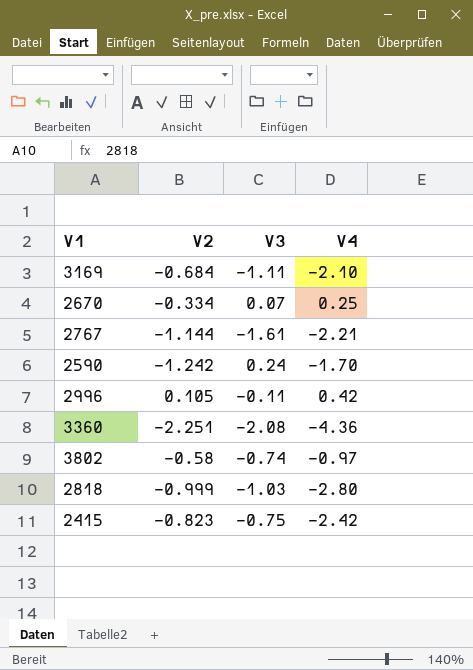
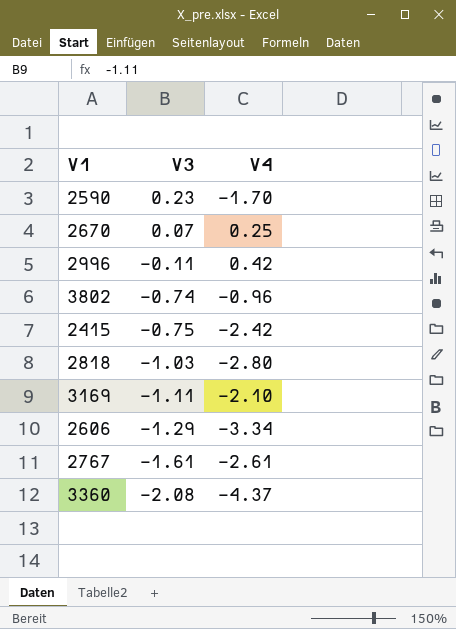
row order: none -> V3 descending
column V2 | position: 2 -> none
2590 | V3: 0.24 -> 0.23
3802 | V4: -0.97 -> -0.96
row 2606: none -> -1.29 | -3.34
2767 | V4: -2.21 -> -2.61
3360 | V4: -4.36 -> -4.37

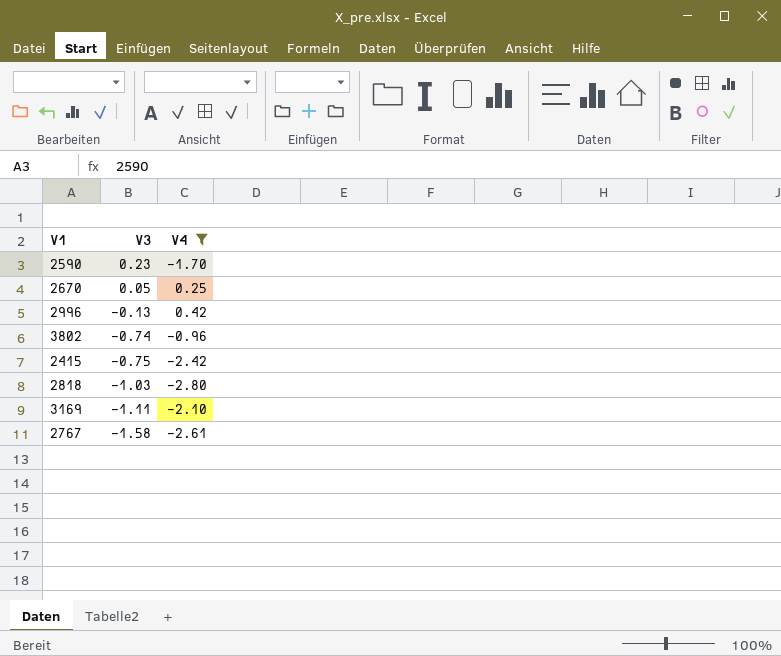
filter: none -> V4 >= -2.80
2670 | V3: 0.07 -> 0.05
2996 | V3: -0.11 -> -0.13
2767 | V3: -1.61 -> -1.58

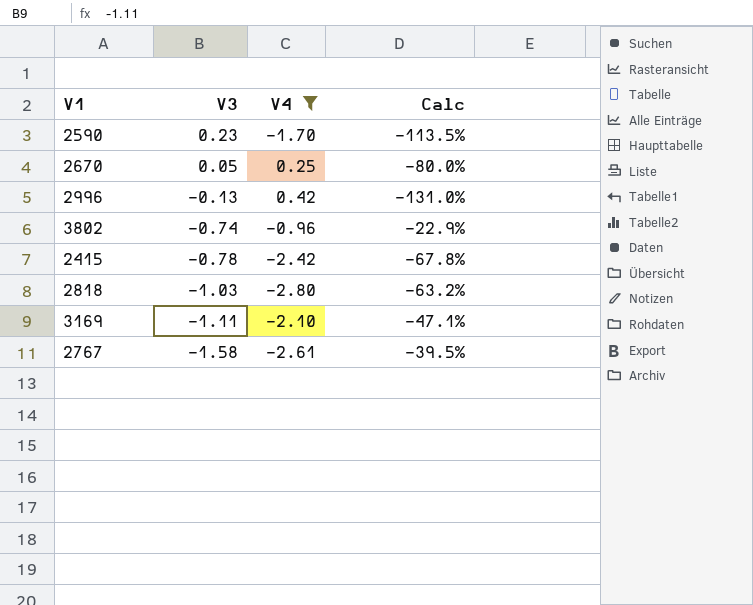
column Calc | formula: none -> ([V3] - [V4]) / [V4]
2415 | V3: -0.75 -> -0.78

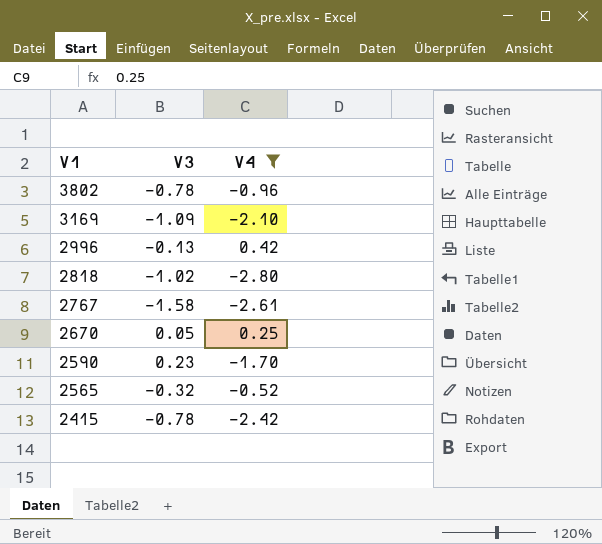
row order: V3 descending -> V1 descending
column Calc | formula: ([V3] - [V4]) / [V4] -> none
3802 | V3: -0.74 -> -0.78
3169 | V3: -1.11 -> -1.09
2818 | V3: -1.03 -> -1.02
row 2565: none -> -0.32 | -0.52

